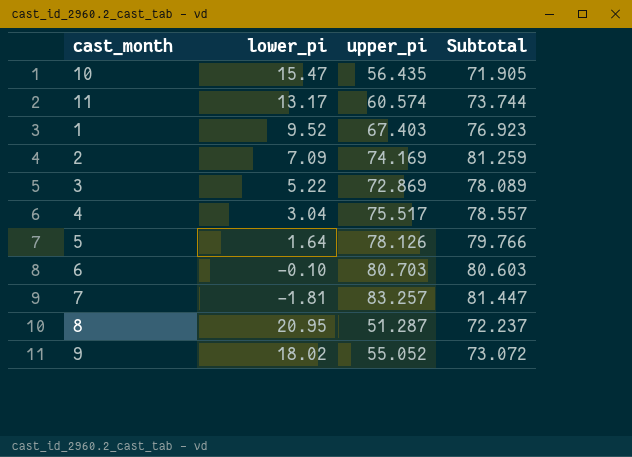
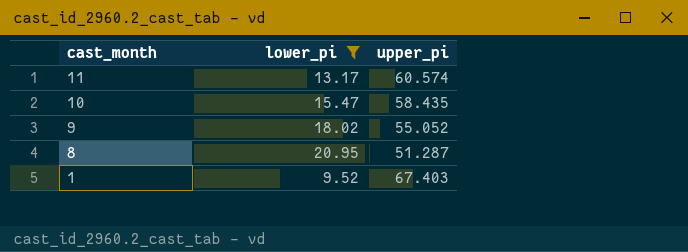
filter: none -> lower_pi >= 9.52
row order: none -> cast_month descending
column Subtotal | formula: [lower_pi] + [upper_pi] -> none
10 | upper_pi: 56.435 -> 58.435

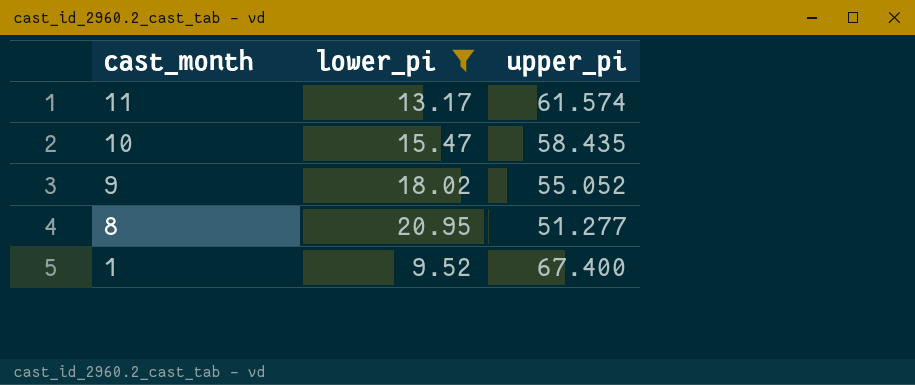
11 | upper_pi: 60.574 -> 61.574
8 | upper_pi: 51.287 -> 51.277
1 | upper_pi: 67.403 -> 67.400

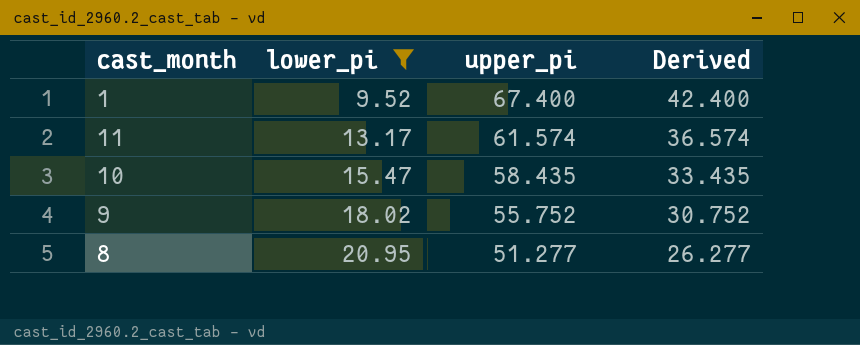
row order: cast_month descending -> lower_pi ascending
column Derived | formula: none -> [upper_pi] - 25
9 | upper_pi: 55.052 -> 55.752

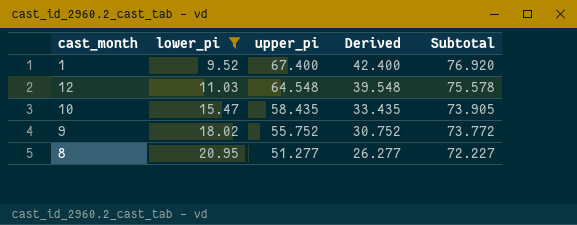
column Subtotal | formula: none -> [lower_pi] + [upper_pi]
row 11: 13.17 | 61.574 | 36.574 -> none
row 12: none -> 11.03 | 64.548 | 39.548 | 75.578

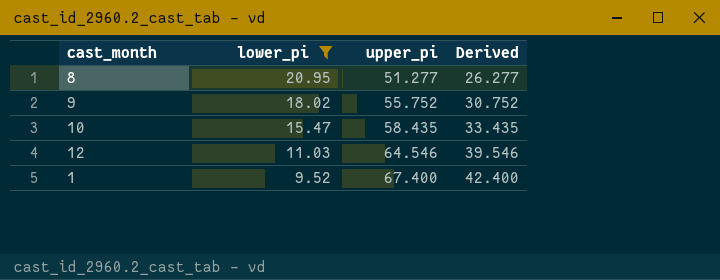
row order: lower_pi ascending -> lower_pi descending
column Subtotal | formula: [lower_pi] + [upper_pi] -> none
12 | upper_pi: 64.548 -> 64.546
12 | Derived: 39.548 -> 39.546

